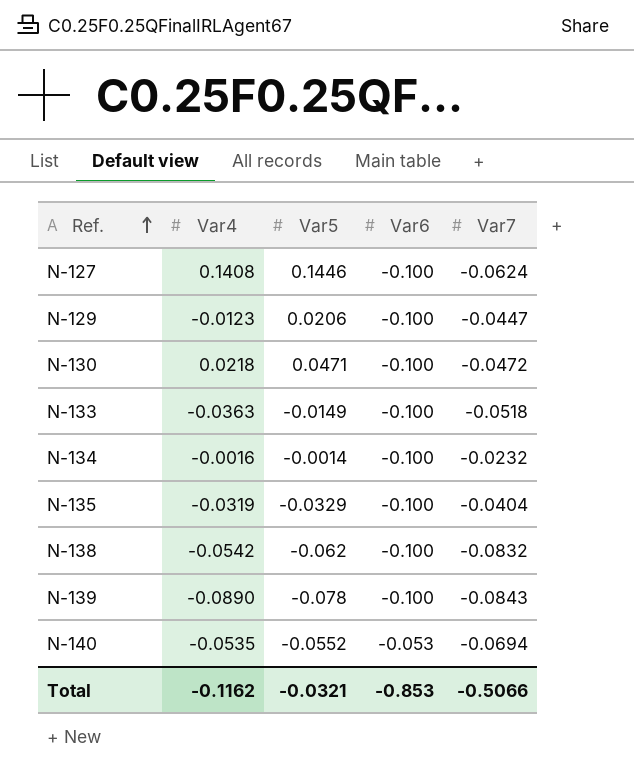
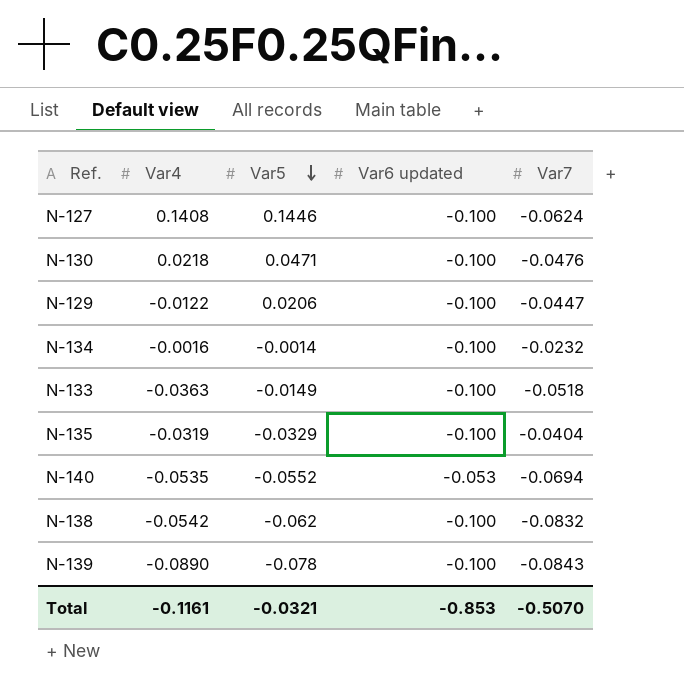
row order: Ref. ascending -> Var5 descending
column name: Var6 -> Var6 updated
N-130 | Var7: -0.0472 -> -0.0476
N-129 | Var4: -0.0123 -> -0.0122
Total | Var4: -0.1162 -> -0.1161
Total | Var7: -0.5066 -> -0.5070

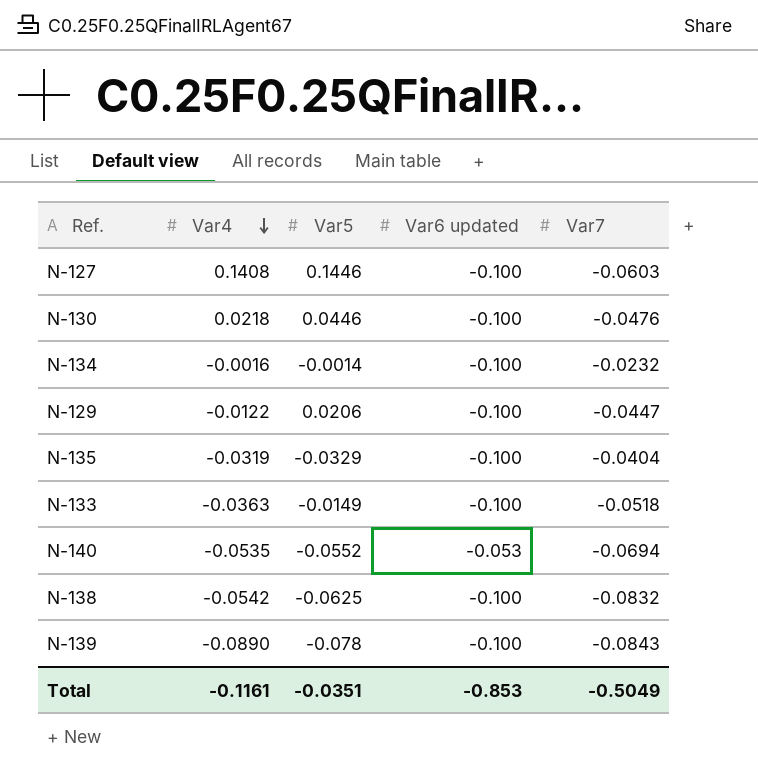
row order: Var5 descending -> Var4 descending
N-127 | Var7: -0.0624 -> -0.0603
N-130 | Var5: 0.0471 -> 0.0446
N-138 | Var5: -0.062 -> -0.0625
Total | Var5: -0.0321 -> -0.0351
Total | Var7: -0.5070 -> -0.5049

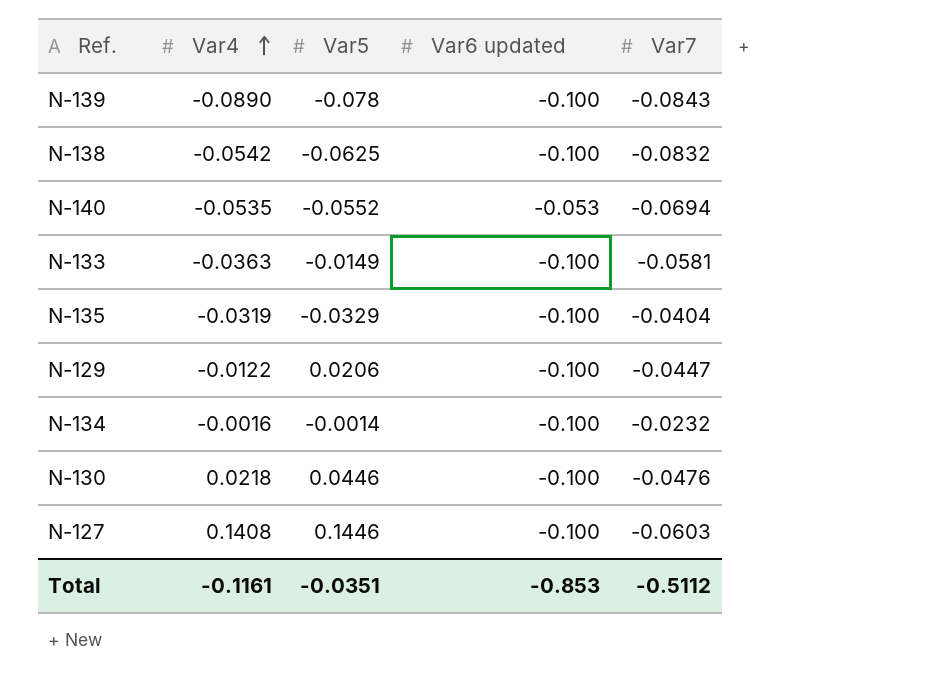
row order: Var4 descending -> Var4 ascending
N-133 | Var7: -0.0518 -> -0.0581
Total | Var7: -0.5049 -> -0.5112

